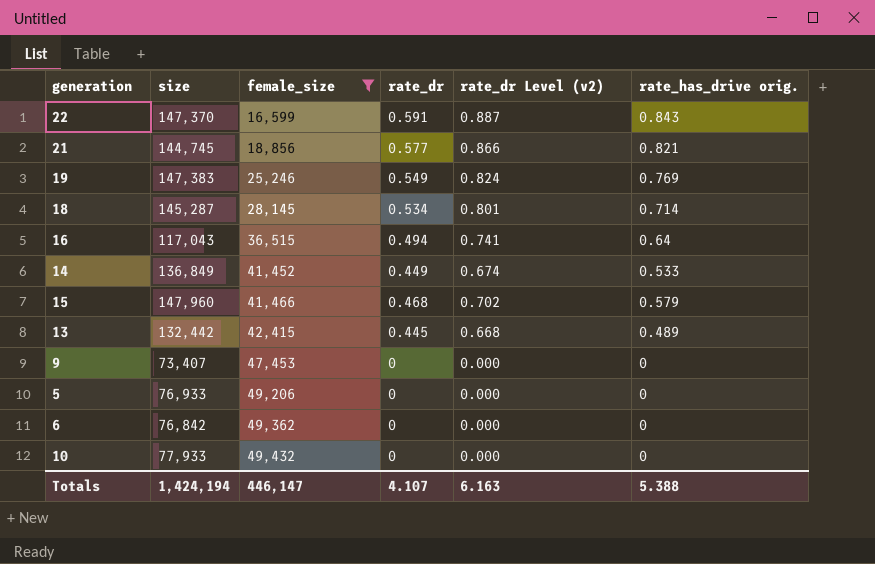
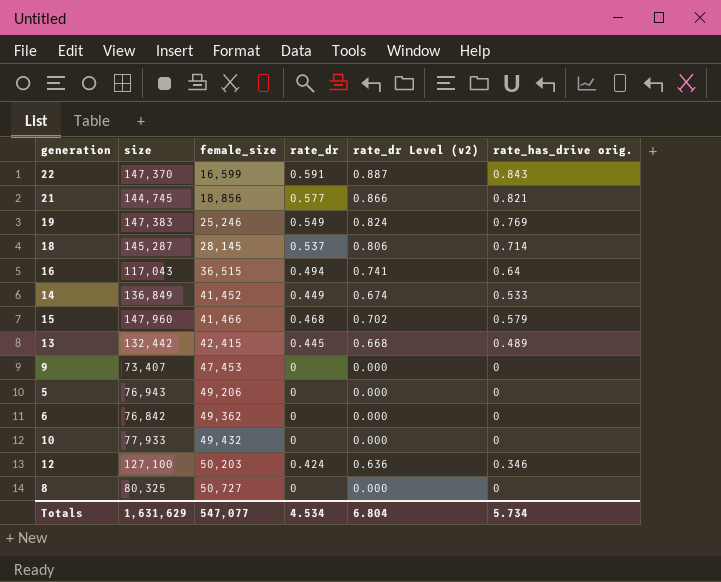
filter: female_size <= 49,432 -> none
18 | rate_dr: 0.534 -> 0.537
18 | rate_dr Level (v2): 0.801 -> 0.806
5 | size: 76,933 -> 76,943
Totals | size: 1,424,194 -> 1,631,629
Totals | female_size: 446,147 -> 547,077
Totals | rate_dr: 4.107 -> 4.534
Totals | rate_dr Level (v2): 6.163 -> 6.804
Totals | rate_has_drive orig.: 5.388 -> 5.734

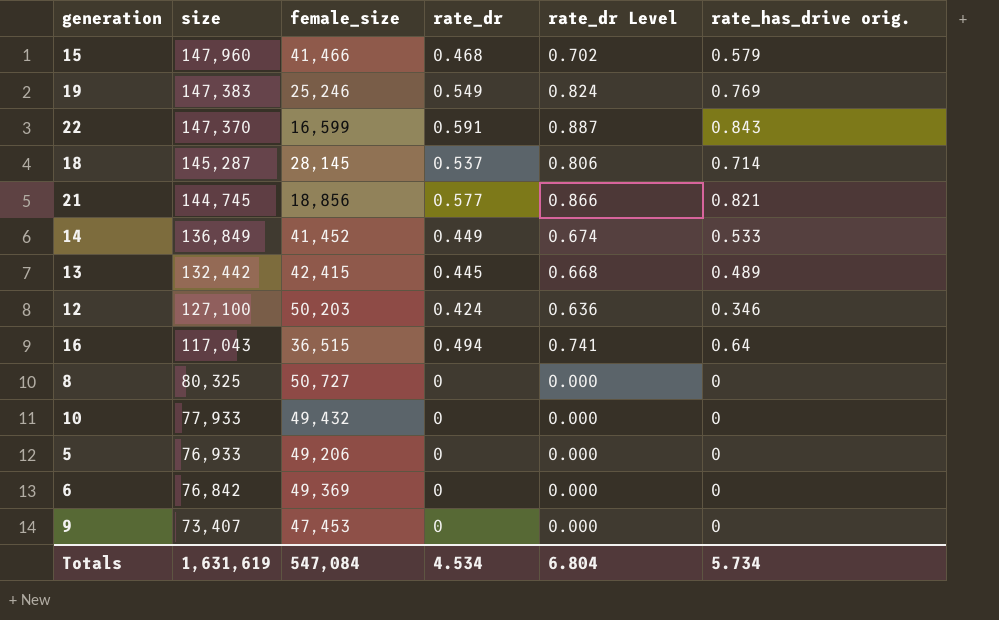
row order: female_size ascending -> size descending
column name: rate_dr Level (v2) -> rate_dr Level
5 | size: 76,943 -> 76,933
6 | female_size: 49,362 -> 49,369
Totals | size: 1,631,629 -> 1,631,619
Totals | female_size: 547,077 -> 547,084

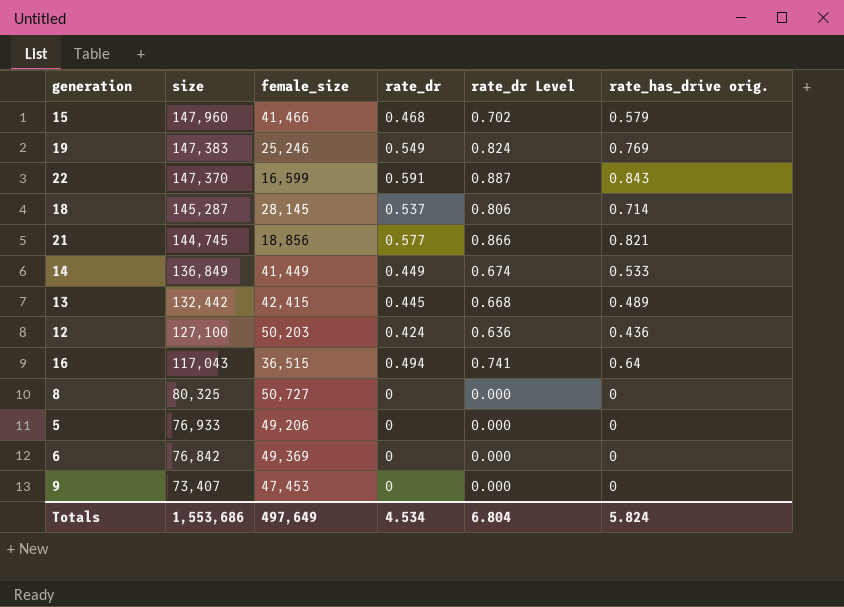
row 10: 77,933 | 49,432 | 0 | 0.000 | 0 -> none
14 | female_size: 41,452 -> 41,449
12 | rate_has_drive orig.: 0.346 -> 0.436
Totals | size: 1,631,619 -> 1,553,686
Totals | female_size: 547,084 -> 497,649
Totals | rate_has_drive orig.: 5.734 -> 5.824

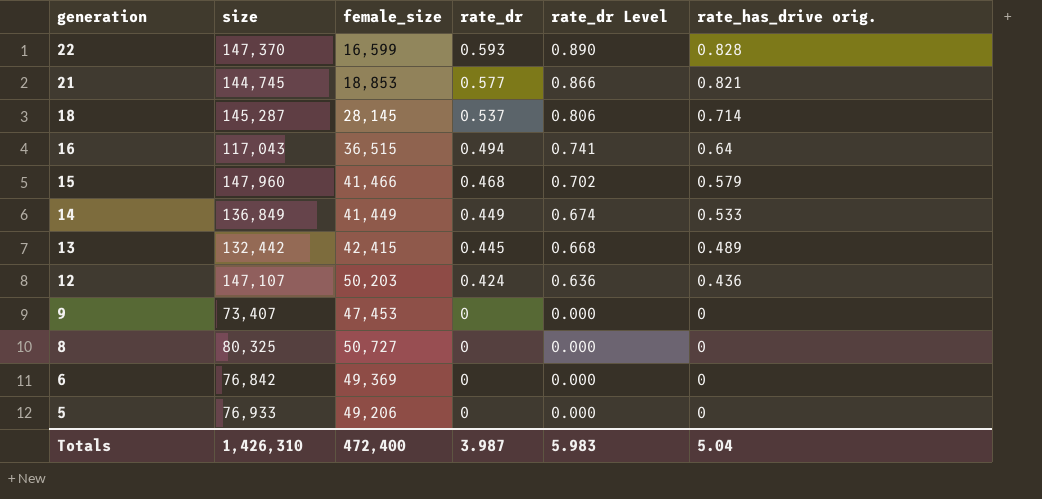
row order: size descending -> generation descending
row 19: 147,383 | 25,246 | 0.549 | 0.824 | 0.769 -> none
22 | rate_dr: 0.591 -> 0.593
22 | rate_dr Level: 0.887 -> 0.890
22 | rate_has_drive orig.: 0.843 -> 0.828
21 | female_size: 18,856 -> 18,853
12 | size: 127,100 -> 147,107
Totals | size: 1,553,686 -> 1,426,310
Totals | female_size: 497,649 -> 472,400
Totals | rate_dr: 4.534 -> 3.987
Totals | rate_dr Level: 6.804 -> 5.983
Totals | rate_has_drive orig.: 5.824 -> 5.04

